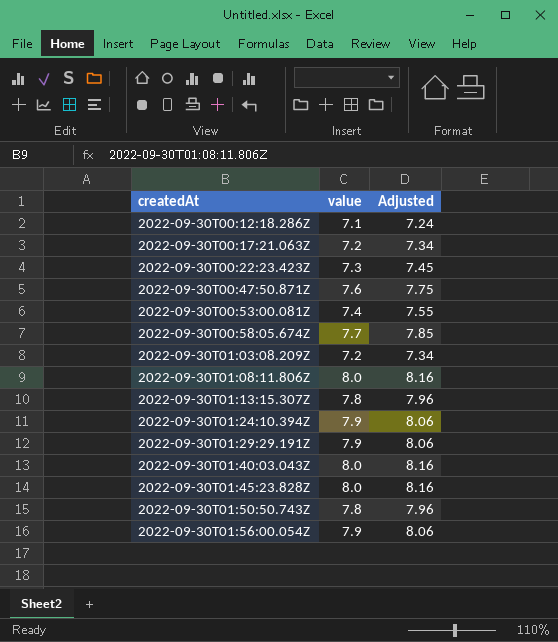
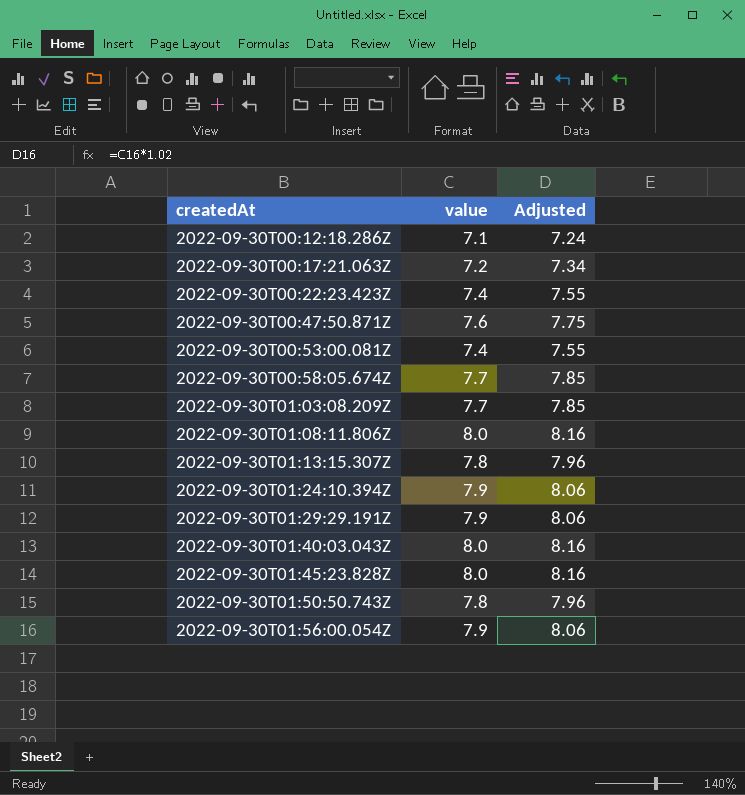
2022-09-30T00:22:23.423Z | value: 7.3 -> 7.4
2022-09-30T00:22:23.423Z | Adjusted: 7.45 -> 7.55
2022-09-30T01:03:08.209Z | value: 7.2 -> 7.7
2022-09-30T01:03:08.209Z | Adjusted: 7.34 -> 7.85

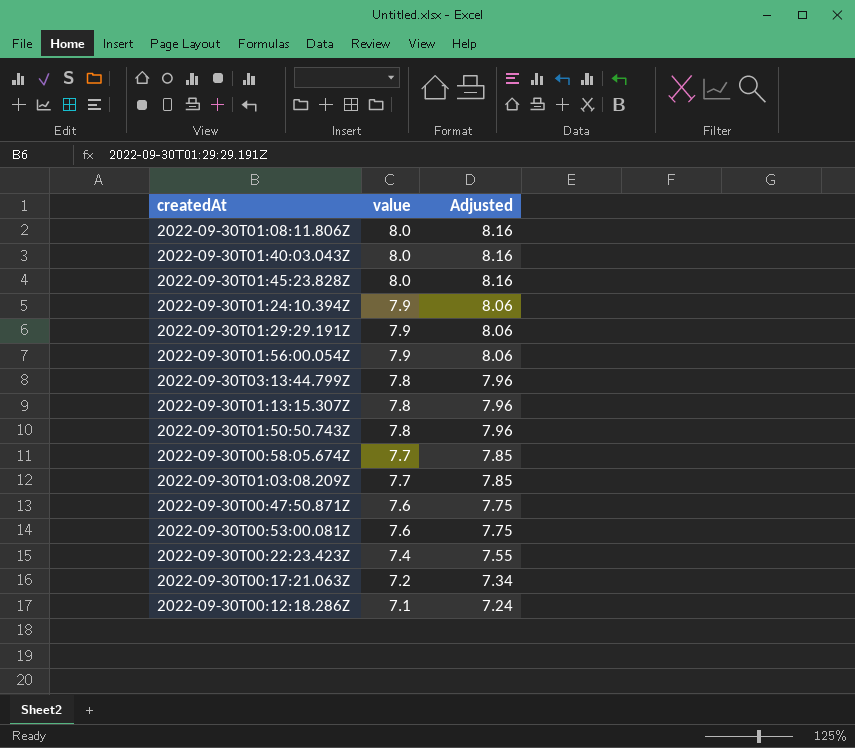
row order: createdAt ascending -> value descending
row 2022-09-30T03:13:44.799Z: none -> 7.8 | 7.96
2022-09-30T00:53:00.081Z | value: 7.4 -> 7.6
2022-09-30T00:53:00.081Z | Adjusted: 7.55 -> 7.75

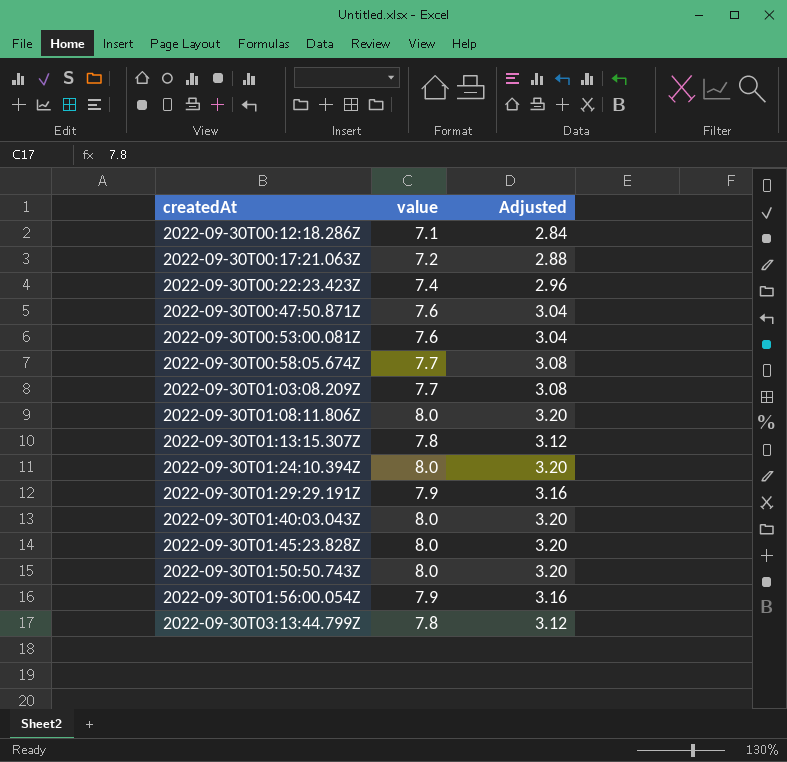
row order: value descending -> createdAt ascending
column Adjusted | formula: [value] * 1.02 -> [value] * 0.4
2022-09-30T01:24:10.394Z | value: 7.9 -> 8.0
2022-09-30T01:50:50.743Z | value: 7.8 -> 8.0

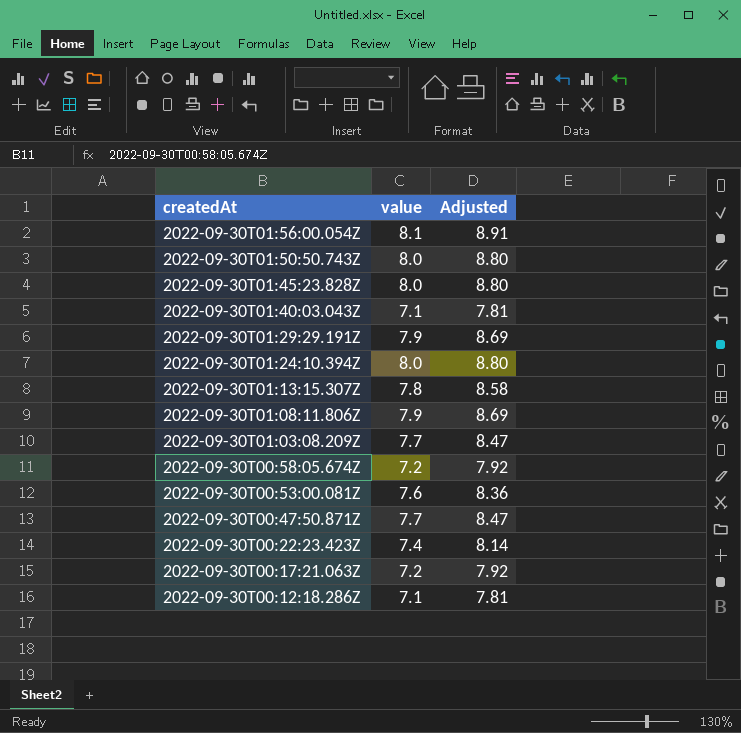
row order: createdAt ascending -> createdAt descending
column Adjusted | formula: [value] * 0.4 -> [value] * 1.1
row 2022-09-30T03:13:44.799Z: 7.8 | 3.12 -> none
2022-09-30T01:56:00.054Z | value: 7.9 -> 8.1
2022-09-30T01:40:03.043Z | value: 8.0 -> 7.1
2022-09-30T01:08:11.806Z | value: 8.0 -> 7.9
2022-09-30T00:58:05.674Z | value: 7.7 -> 7.2
2022-09-30T00:47:50.871Z | value: 7.6 -> 7.7

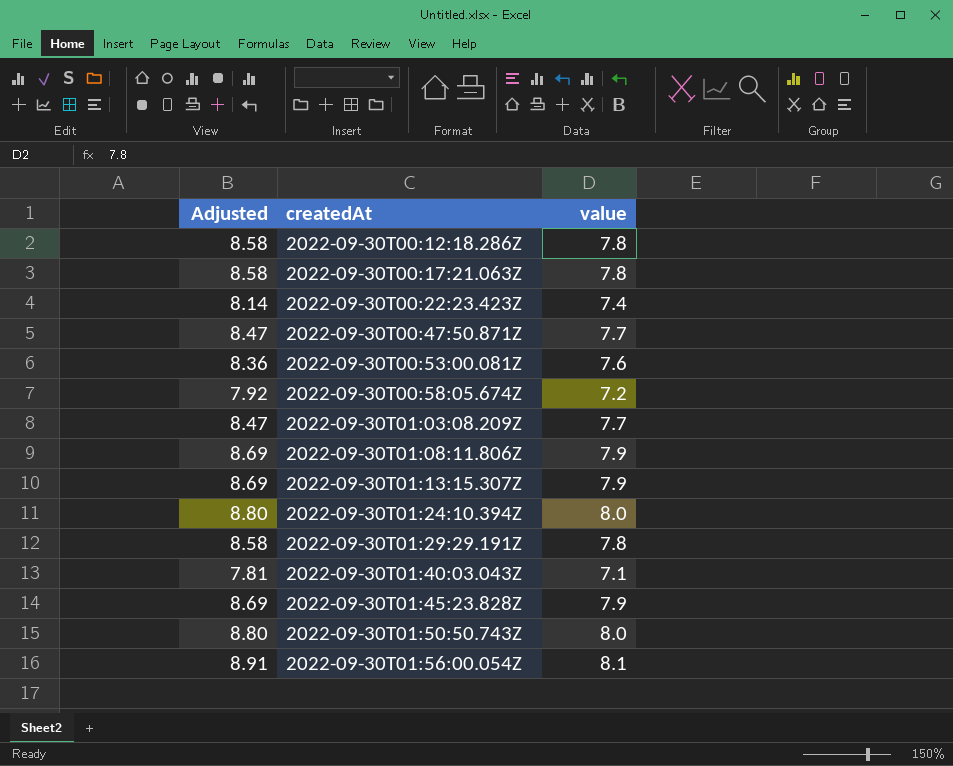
row order: createdAt descending -> createdAt ascending
column Adjusted | position: 3 -> 1
2022-09-30T00:12:18.286Z | Adjusted: 7.81 -> 8.58
2022-09-30T00:12:18.286Z | value: 7.1 -> 7.8
2022-09-30T00:17:21.063Z | Adjusted: 7.92 -> 8.58
2022-09-30T00:17:21.063Z | value: 7.2 -> 7.8
2022-09-30T01:13:15.307Z | Adjusted: 8.58 -> 8.69
2022-09-30T01:13:15.307Z | value: 7.8 -> 7.9
2022-09-30T01:29:29.191Z | Adjusted: 8.69 -> 8.58
2022-09-30T01:29:29.191Z | value: 7.9 -> 7.8
2022-09-30T01:45:23.828Z | Adjusted: 8.80 -> 8.69
2022-09-30T01:45:23.828Z | value: 8.0 -> 7.9

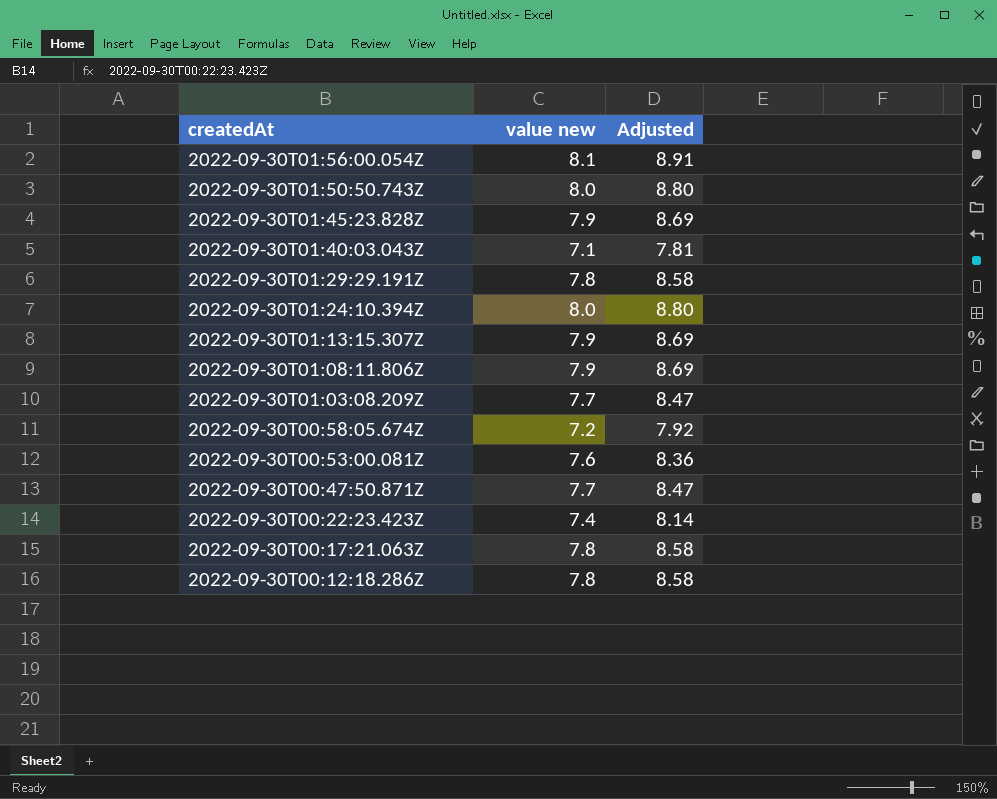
row order: createdAt ascending -> createdAt descending
column name: value -> value new
column Adjusted | position: 1 -> 3

